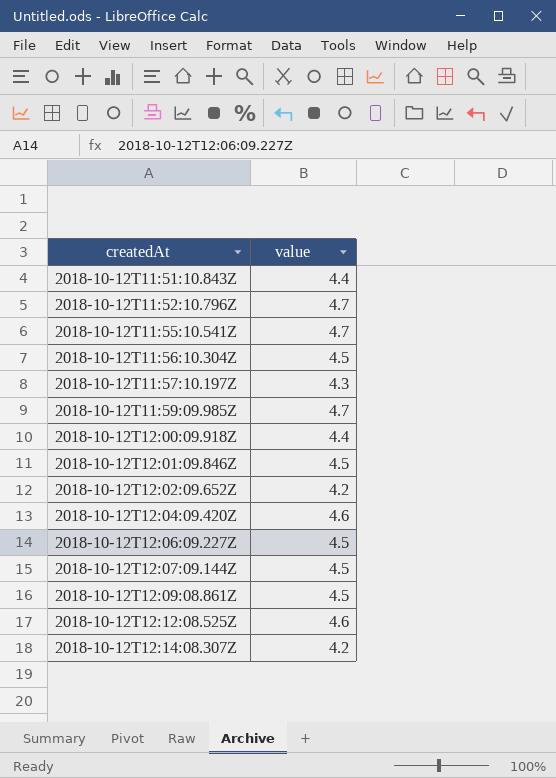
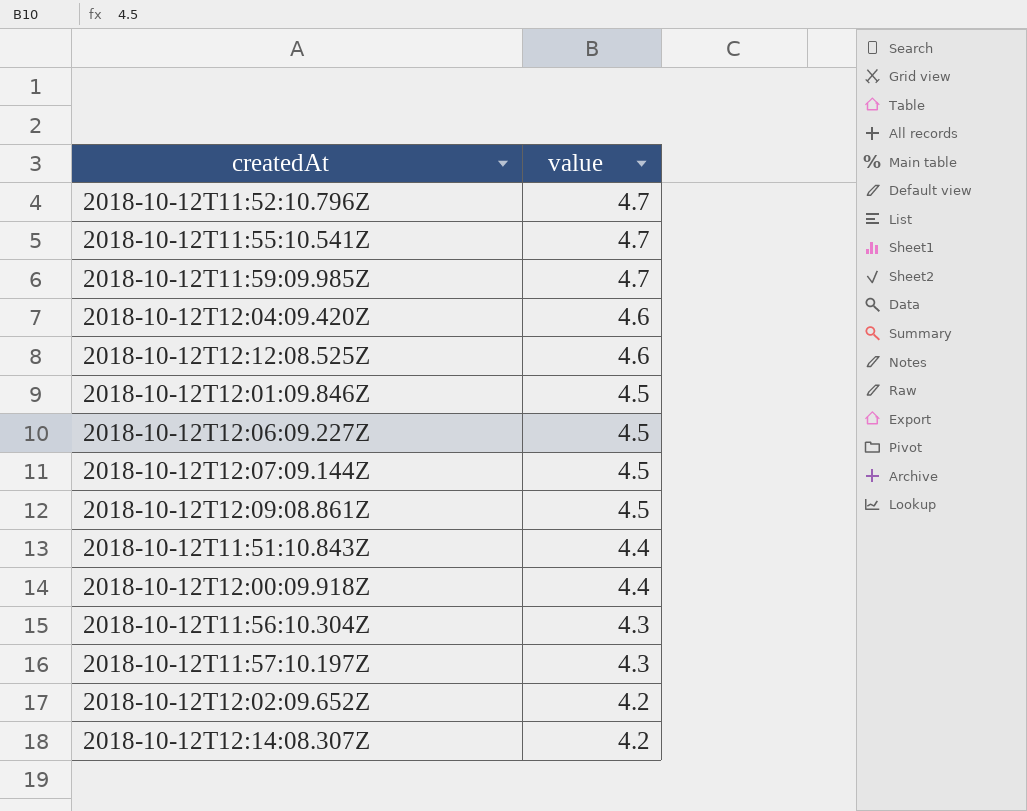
row order: createdAt ascending -> value descending
2018-10-12T11:56:10.304Z | value: 4.5 -> 4.3

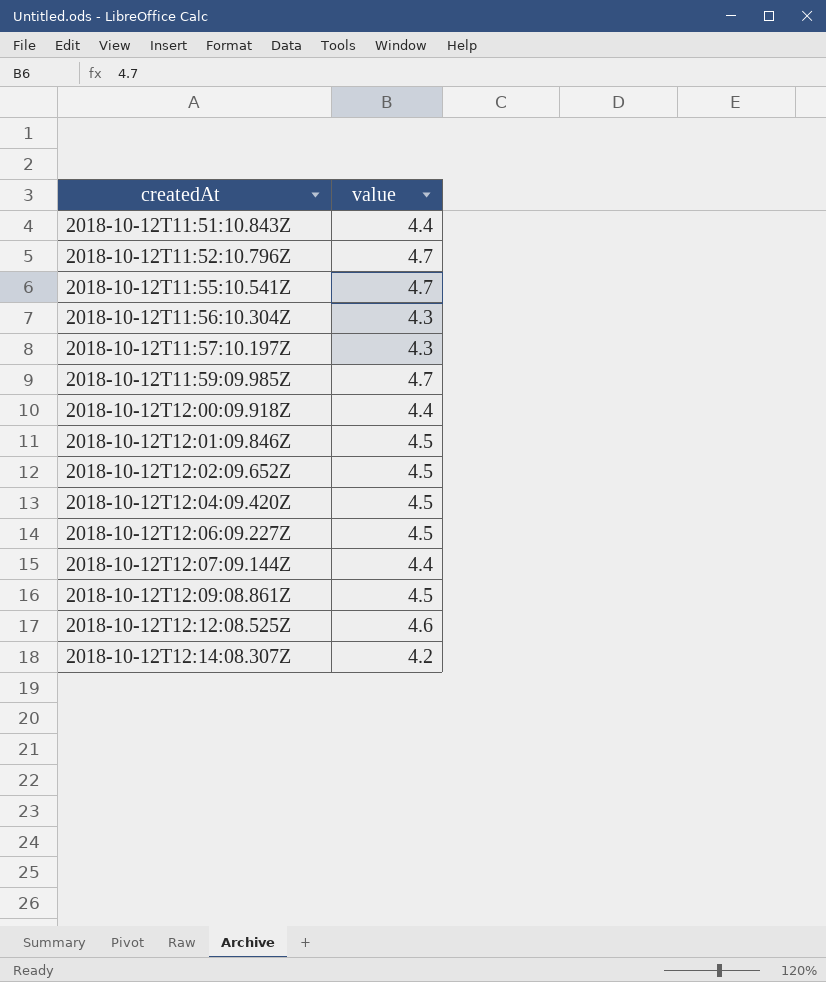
row order: value descending -> createdAt ascending
2018-10-12T12:02:09.652Z | value: 4.2 -> 4.5
2018-10-12T12:04:09.420Z | value: 4.6 -> 4.5
2018-10-12T12:07:09.144Z | value: 4.5 -> 4.4

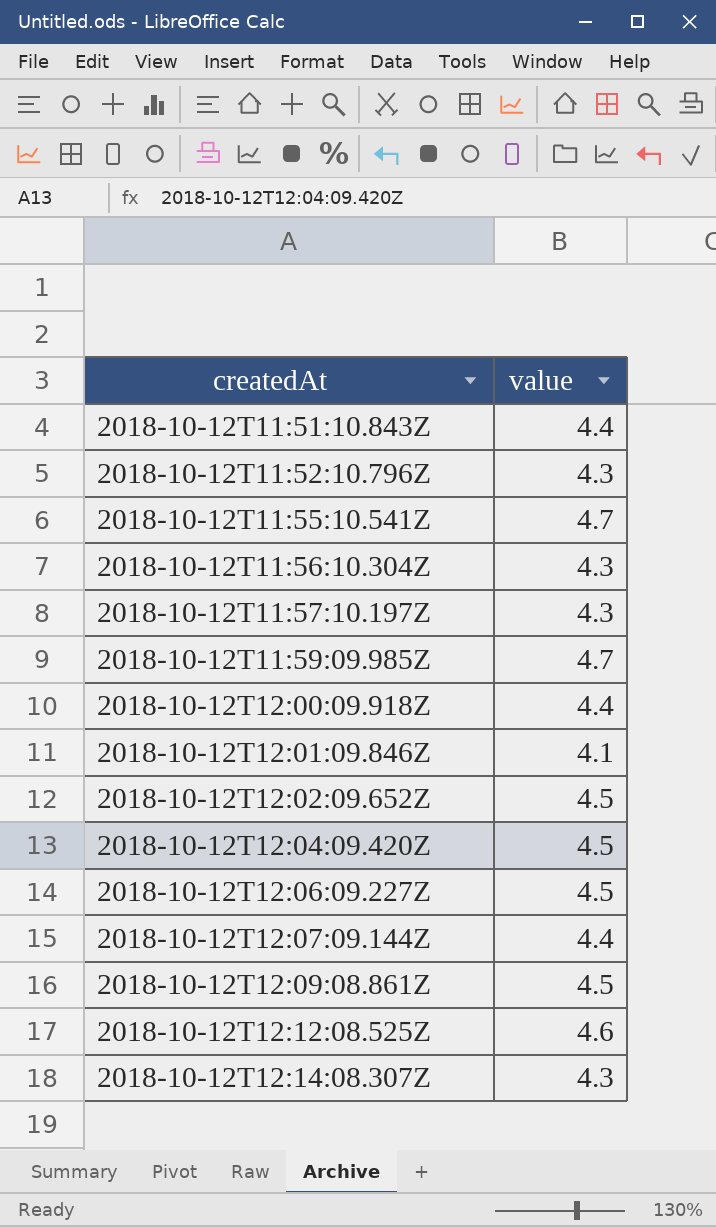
2018-10-12T11:52:10.796Z | value: 4.7 -> 4.3
2018-10-12T12:01:09.846Z | value: 4.5 -> 4.1
2018-10-12T12:14:08.307Z | value: 4.2 -> 4.3

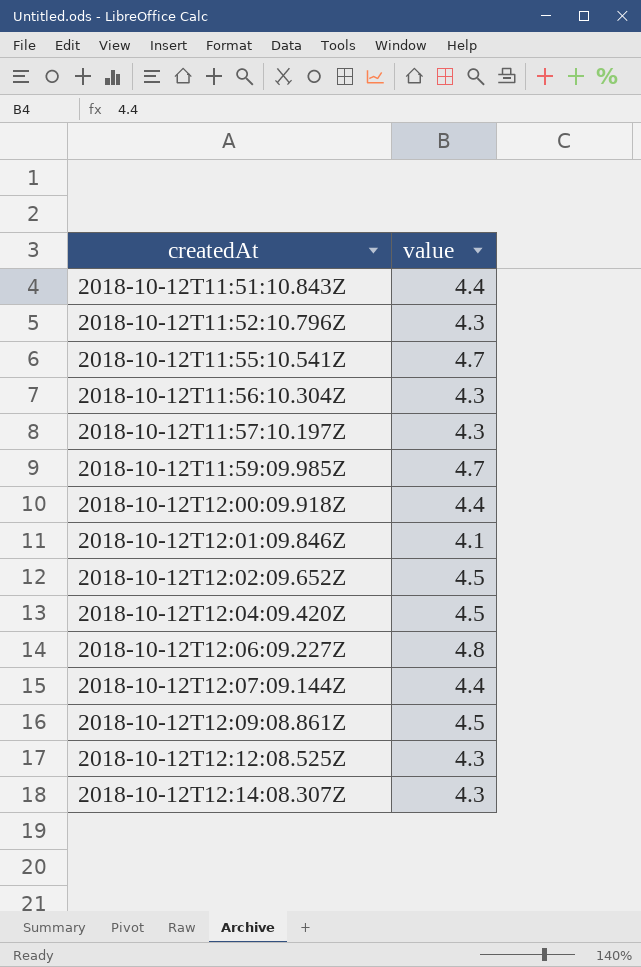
2018-10-12T12:06:09.227Z | value: 4.5 -> 4.8
2018-10-12T12:12:08.525Z | value: 4.6 -> 4.3

